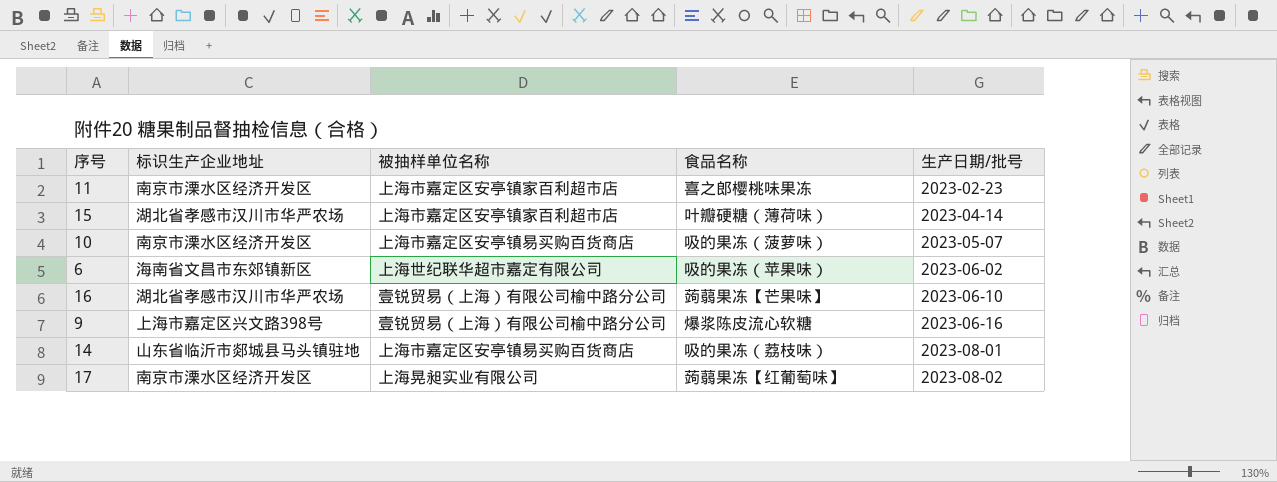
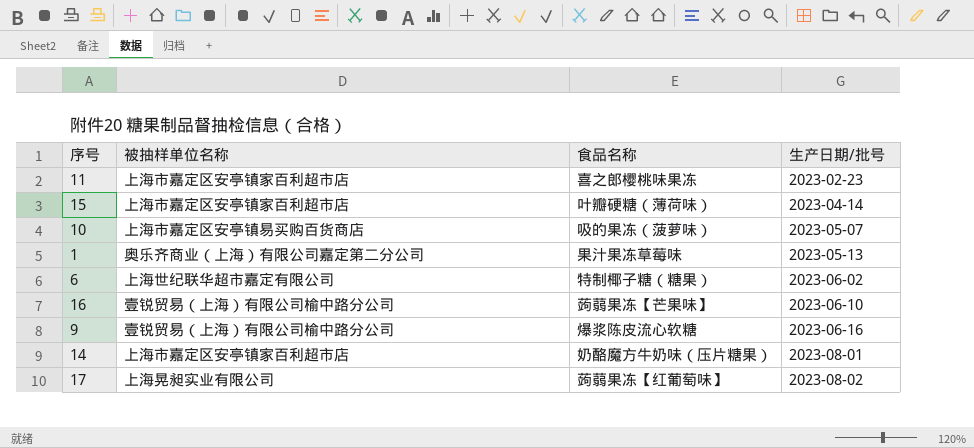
column 标识生产企业地址 | position: 2 -> none
row 1: none -> 奥乐齐商业（上海）有限公司嘉定第二分公司 | 果汁果冻草莓味 | 2023-05-13
6 | 食品名称: 吸的果冻（苹果味） -> 特制椰子糖（糖果）
14 | 被抽样单位名称: 上海市嘉定区安亭镇易买购百货商店 -> 上海市嘉定区安亭镇家百利超市店
14 | 食品名称: 吸的果冻（荔枝味） -> 奶酪魔方牛奶味（压片糖果）

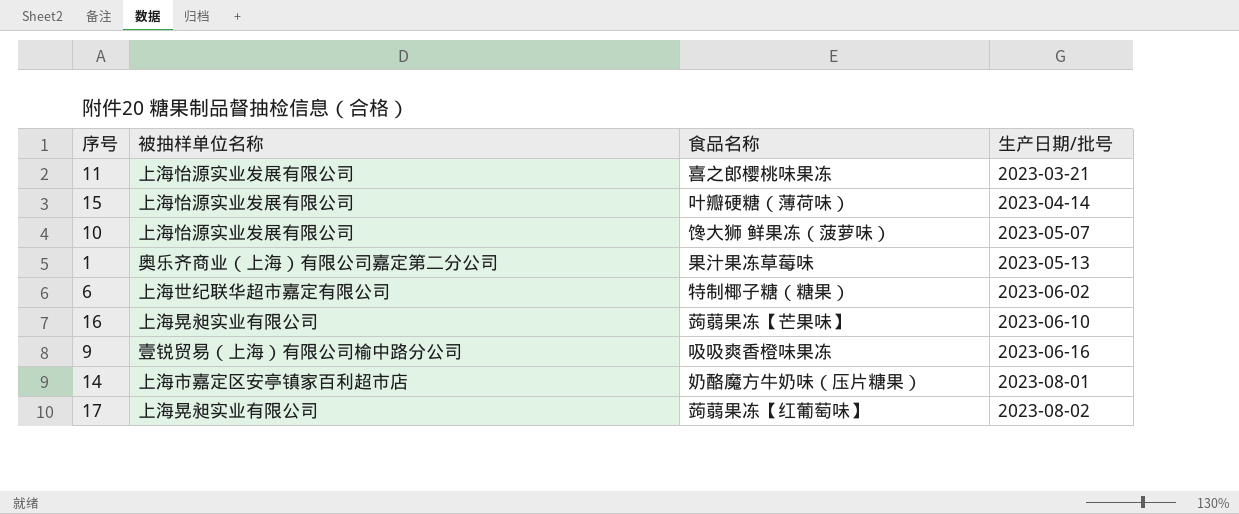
11 | 被抽样单位名称: 上海市嘉定区安亭镇家百利超市店 -> 上海怡源实业发展有限公司
11 | 生产日期/批号: 2023-02-23 -> 2023-03-21
15 | 被抽样单位名称: 上海市嘉定区安亭镇家百利超市店 -> 上海怡源实业发展有限公司
10 | 被抽样单位名称: 上海市嘉定区安亭镇易买购百货商店 -> 上海怡源实业发展有限公司
10 | 食品名称: 吸的果冻（菠萝味） -> 馋大狮 鲜果冻（菠萝味）
16 | 被抽样单位名称: 壹锐贸易（上海）有限公司榆中路分公司 -> 上海晃昶实业有限公司
9 | 食品名称: 爆浆陈皮流心软糖 -> 吸吸爽香橙味果冻

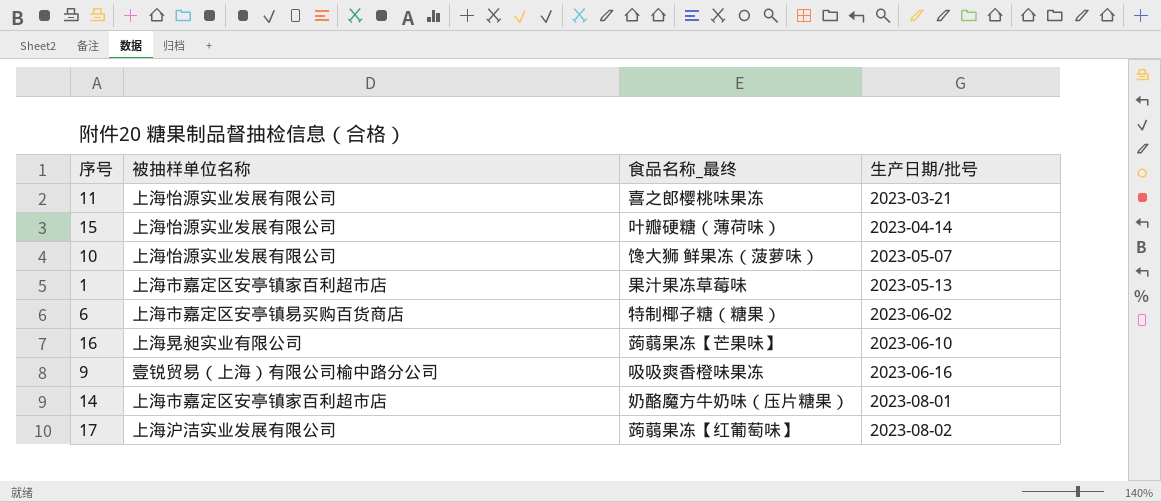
column name: 食品名称 -> 食品名称_最终
1 | 被抽样单位名称: 奥乐齐商业（上海）有限公司嘉定第二分公司 -> 上海市嘉定区安亭镇家百利超市店
6 | 被抽样单位名称: 上海世纪联华超市嘉定有限公司 -> 上海市嘉定区安亭镇易买购百货商店
17 | 被抽样单位名称: 上海晃昶实业有限公司 -> 上海沪洁实业发展有限公司

